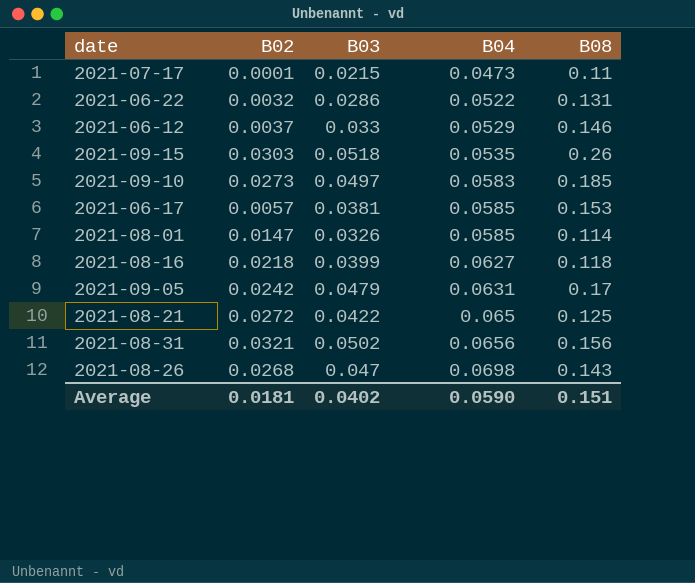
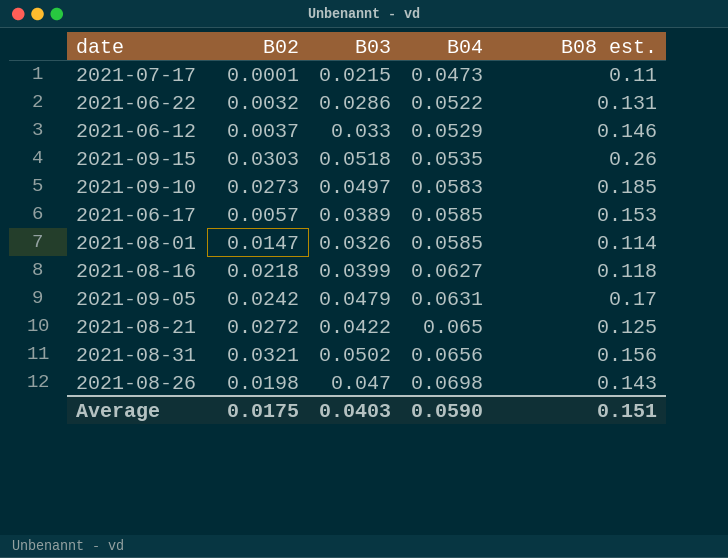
column name: B08 -> B08 est.
2021-06-17 | B03: 0.0381 -> 0.0389
2021-08-26 | B02: 0.0268 -> 0.0198
Average | B02: 0.0181 -> 0.0175
Average | B03: 0.0402 -> 0.0403

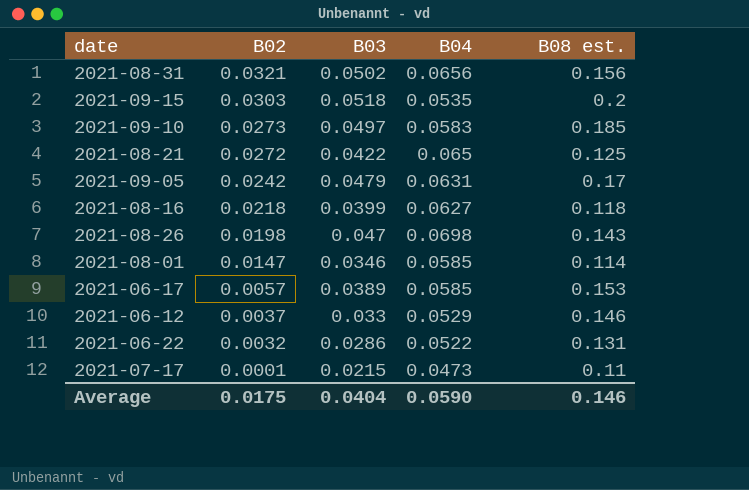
row order: B04 ascending -> B02 descending
2021-09-15 | B08 est.: 0.26 -> 0.2
2021-08-01 | B03: 0.0326 -> 0.0346
Average | B03: 0.0403 -> 0.0404
Average | B08 est.: 0.151 -> 0.146

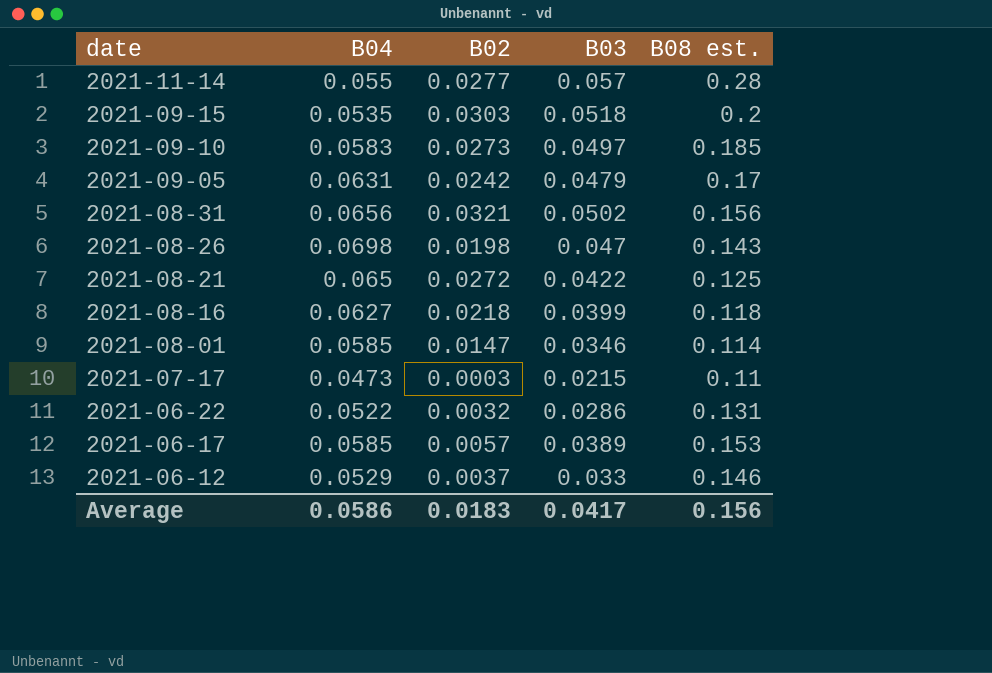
row order: B02 descending -> date descending
column B04 | position: 4 -> 2
row 2021-11-14: none -> 0.055 | 0.0277 | 0.057 | 0.28
2021-07-17 | B02: 0.0001 -> 0.0003
Average | B04: 0.0590 -> 0.0586
Average | B02: 0.0175 -> 0.0183
Average | B03: 0.0404 -> 0.0417
Average | B08 est.: 0.146 -> 0.156

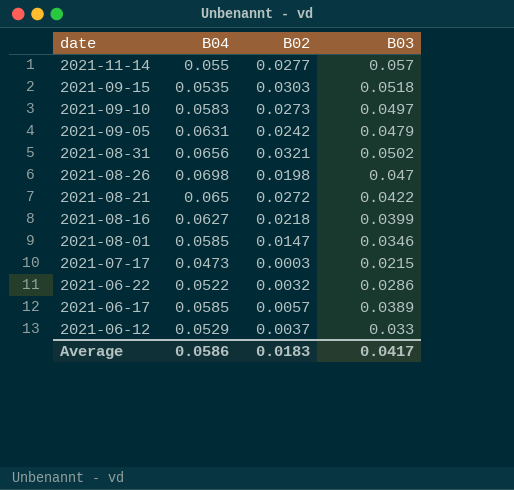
column B08 est. | position: 5 -> none

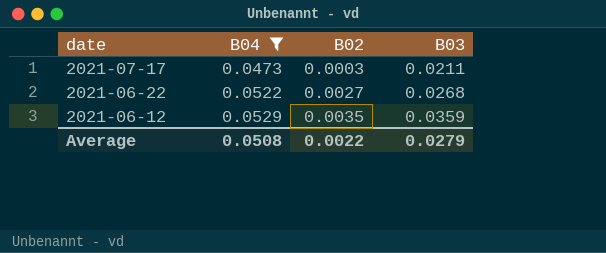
filter: none -> B04 <= 0.0529
2021-07-17 | B03: 0.0215 -> 0.0211
2021-06-22 | B02: 0.0032 -> 0.0027
2021-06-22 | B03: 0.0286 -> 0.0268
2021-06-12 | B02: 0.0037 -> 0.0035
2021-06-12 | B03: 0.033 -> 0.0359
Average | B04: 0.0586 -> 0.0508
Average | B02: 0.0183 -> 0.0022
Average | B03: 0.0417 -> 0.0279

